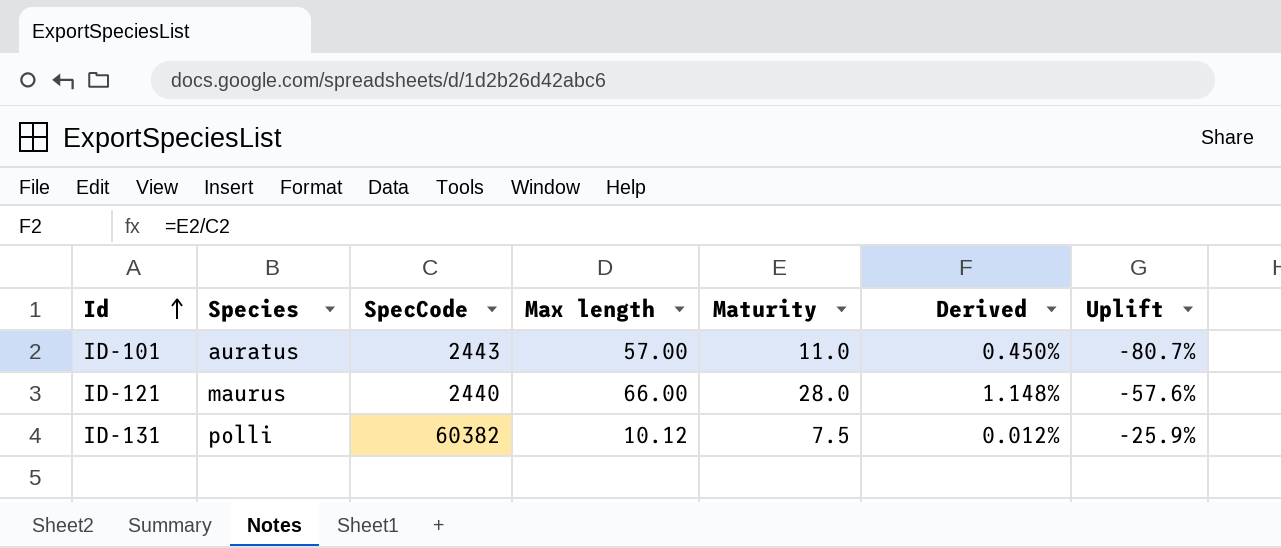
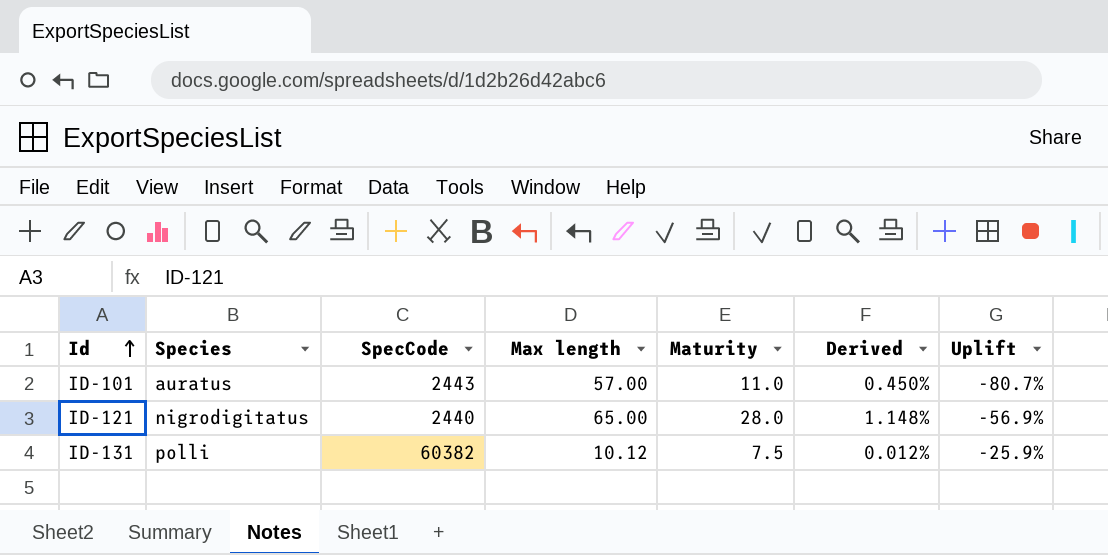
ID-121 | Species: maurus -> nigrodigitatus
ID-121 | Max length: 66.00 -> 65.00
ID-121 | Uplift: -57.6% -> -56.9%

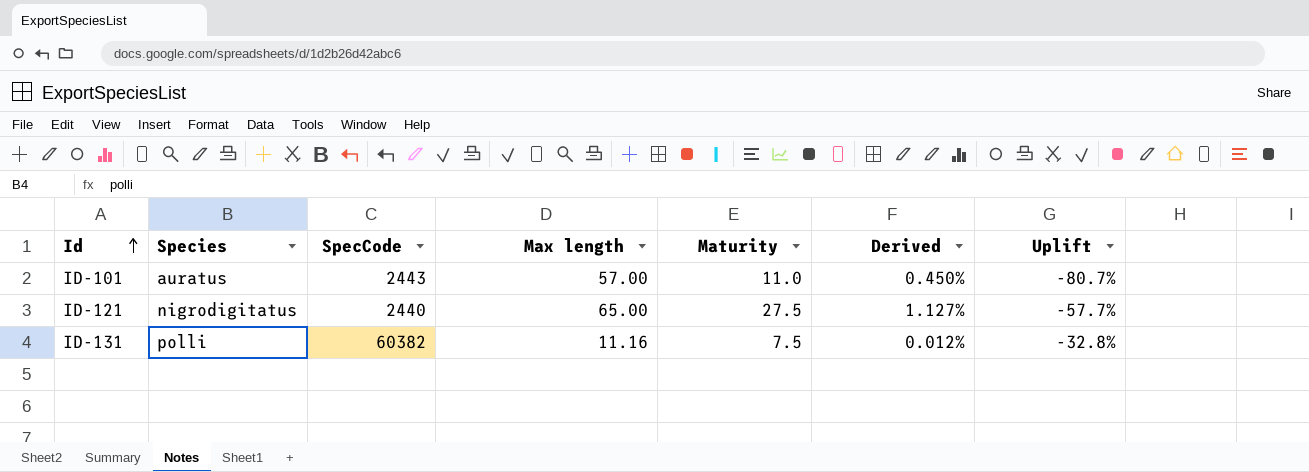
ID-121 | Maturity: 28.0 -> 27.5
ID-121 | Derived: 1.148% -> 1.127%
ID-121 | Uplift: -56.9% -> -57.7%
ID-131 | Max length: 10.12 -> 11.16
ID-131 | Uplift: -25.9% -> -32.8%

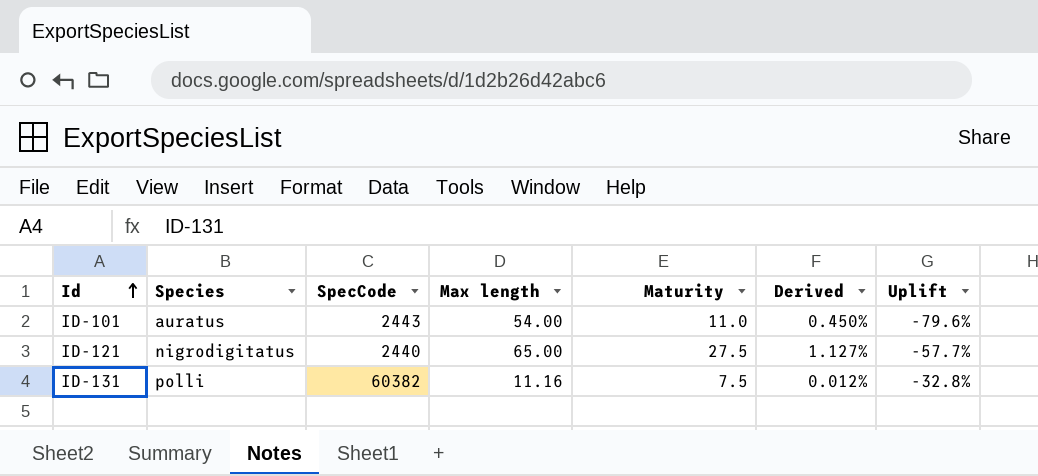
ID-101 | Max length: 57.00 -> 54.00
ID-101 | Uplift: -80.7% -> -79.6%

